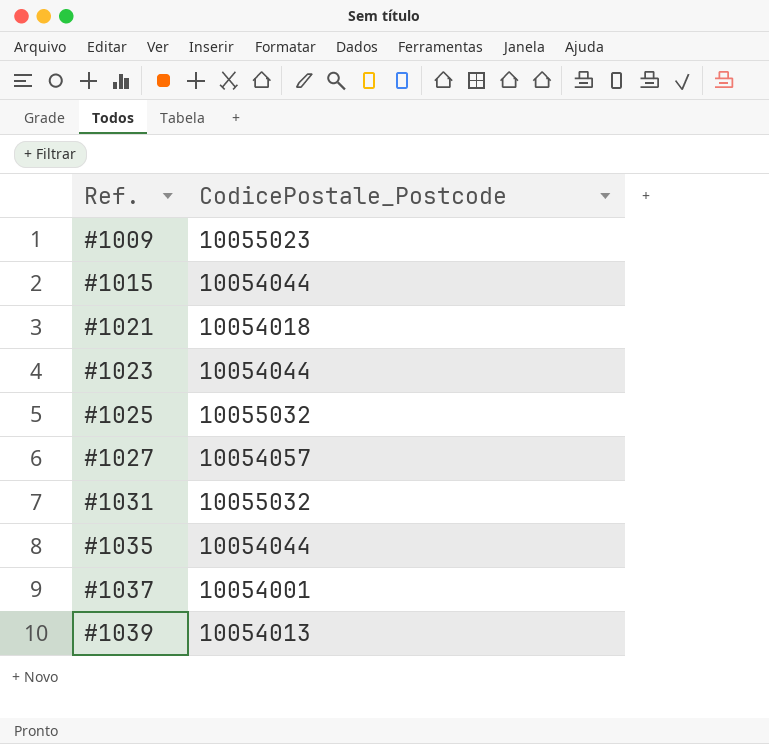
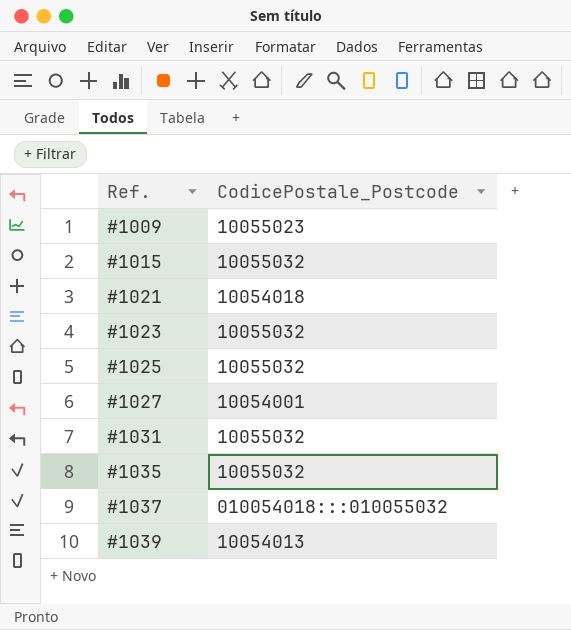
#1015 | CodicePostale_Postcode: 10054044 -> 10055032
#1023 | CodicePostale_Postcode: 10054044 -> 10055032
#1027 | CodicePostale_Postcode: 10054057 -> 10054001
#1035 | CodicePostale_Postcode: 10054044 -> 10055032
#1037 | CodicePostale_Postcode: 10054001 -> 010054018:::010055032

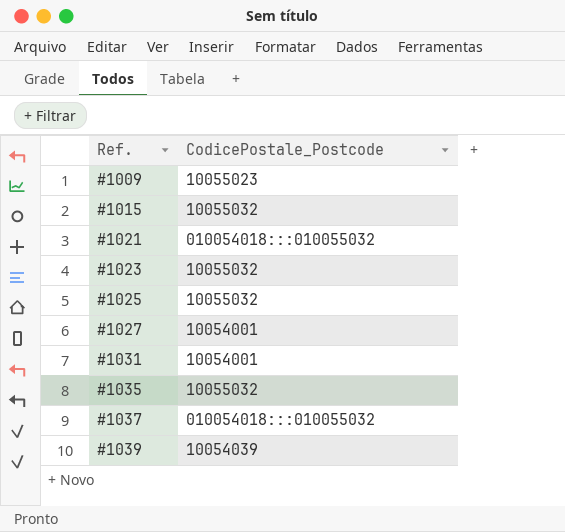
#1021 | CodicePostale_Postcode: 10054018 -> 010054018:::010055032
#1031 | CodicePostale_Postcode: 10055032 -> 10054001
#1039 | CodicePostale_Postcode: 10054013 -> 10054039

